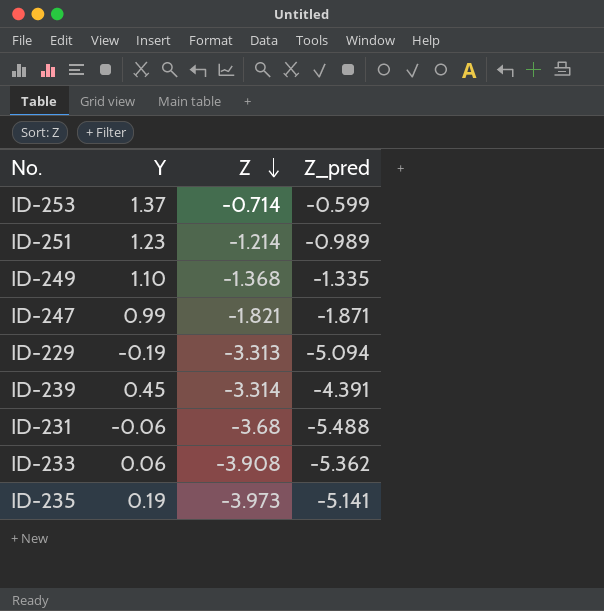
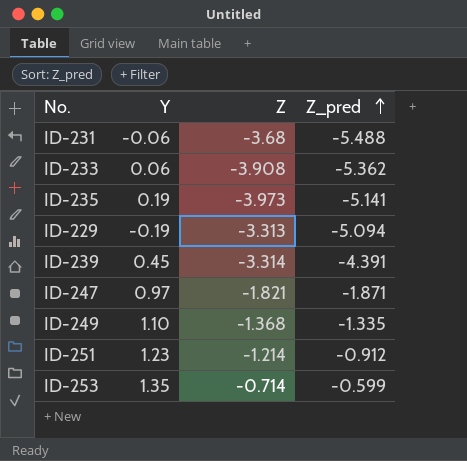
row order: Z descending -> Z_pred ascending
ID-247 | Y: 0.99 -> 0.97
ID-251 | Z_pred: -0.989 -> -0.912
ID-253 | Y: 1.37 -> 1.35

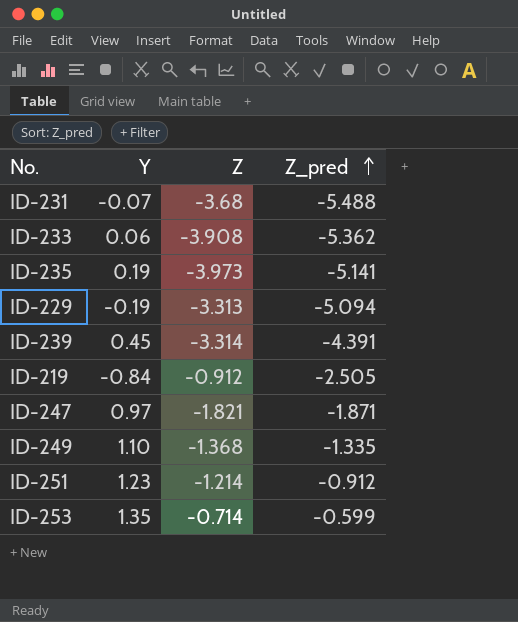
ID-231 | Y: -0.06 -> -0.07
row ID-219: none -> -0.84 | -0.912 | -2.505

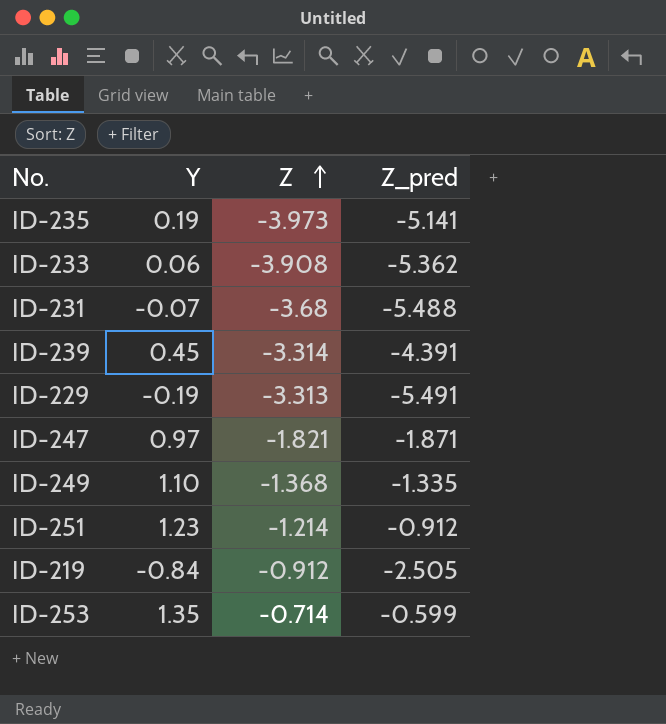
row order: Z_pred ascending -> Z ascending
ID-229 | Z_pred: -5.094 -> -5.491

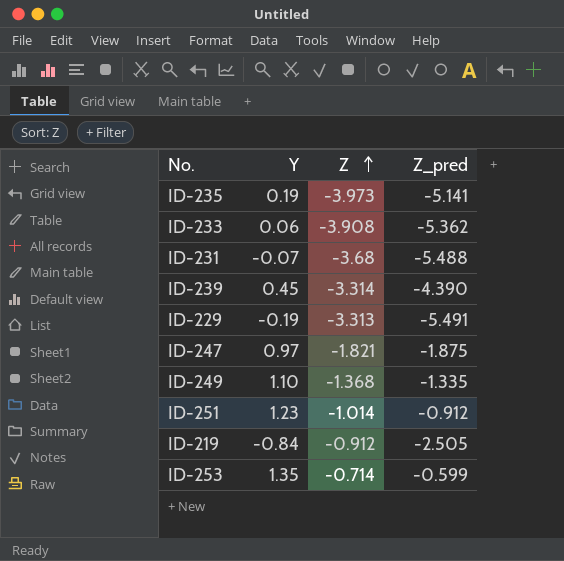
ID-239 | Z_pred: -4.391 -> -4.390
ID-247 | Z_pred: -1.871 -> -1.875
ID-251 | Z: -1.214 -> -1.014

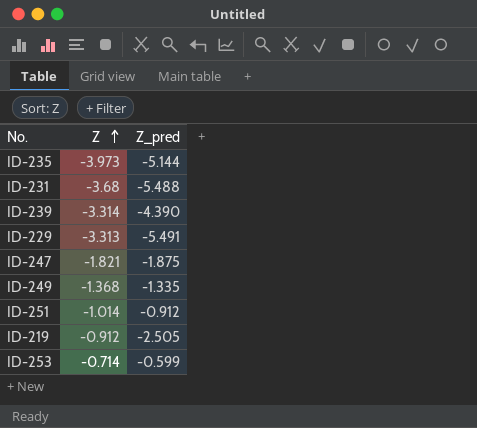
column Y | position: 2 -> none
row ID-233: 0.06 | -3.908 | -5.362 -> none
ID-235 | Z_pred: -5.141 -> -5.144

